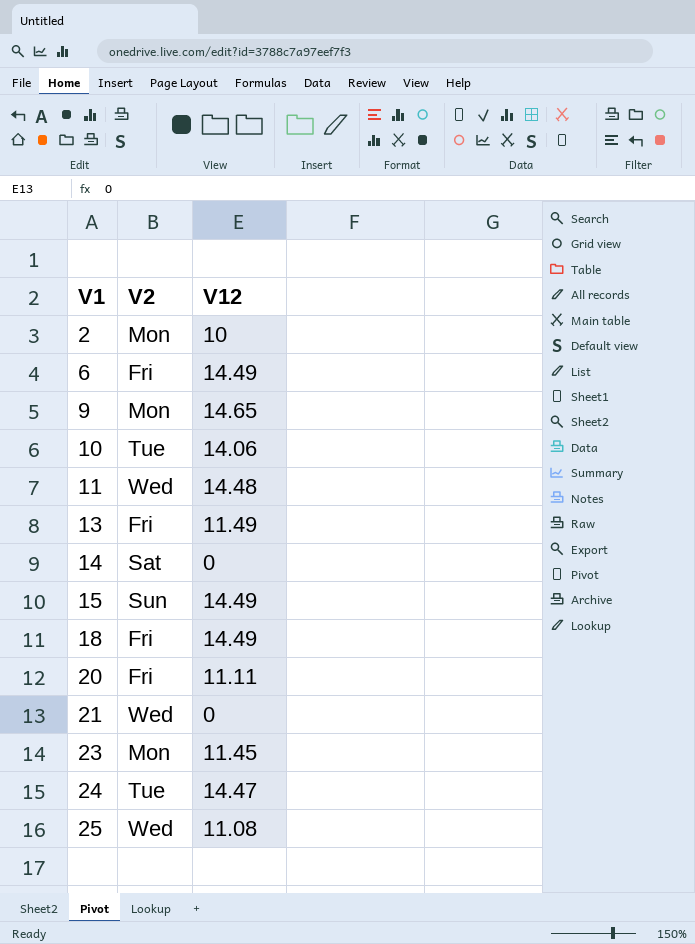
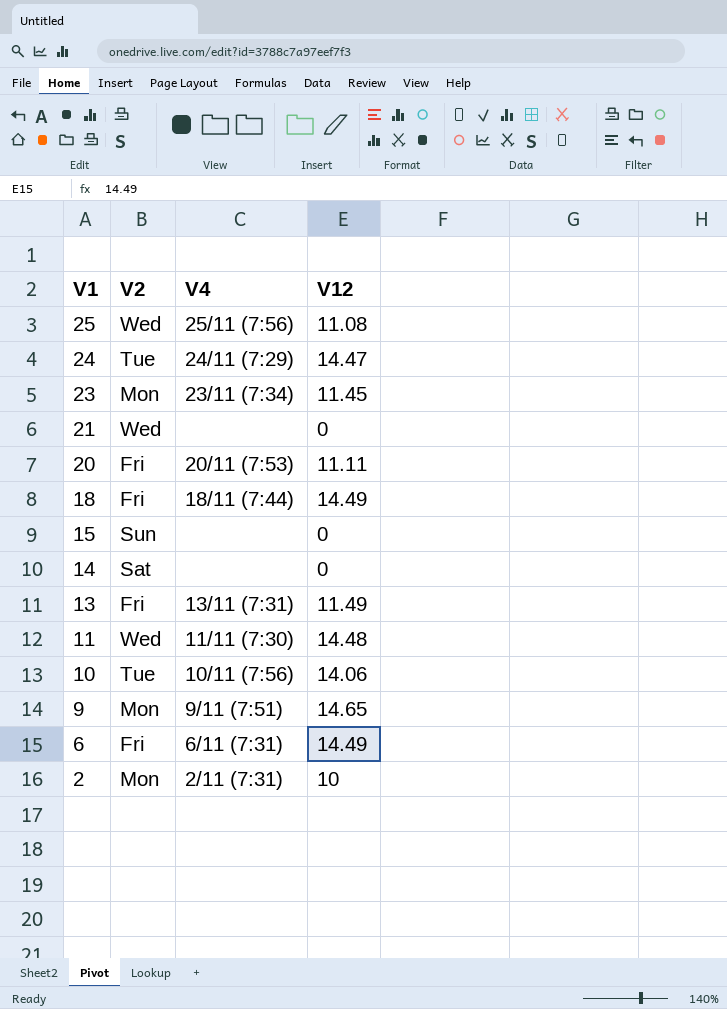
row order: V1 ascending -> V1 descending
column V4 | position: none -> 3
15 | V12: 14.49 -> 0

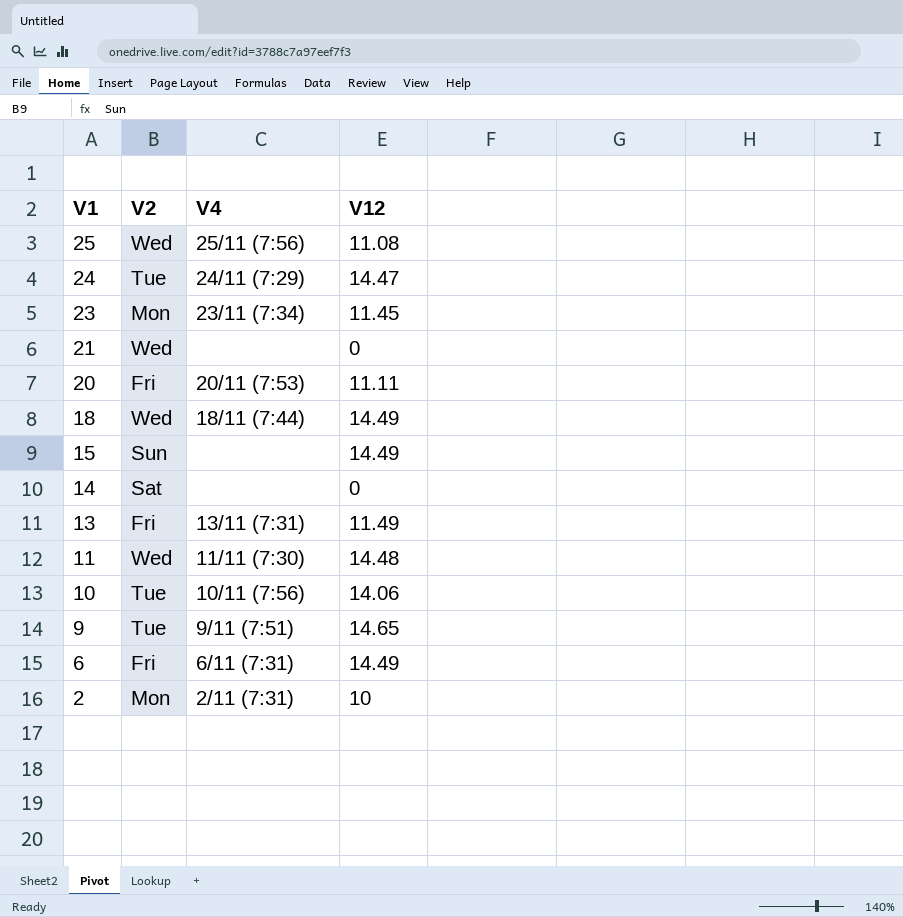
18 | V2: Fri -> Wed
15 | V12: 0 -> 14.49
9 | V2: Mon -> Tue

